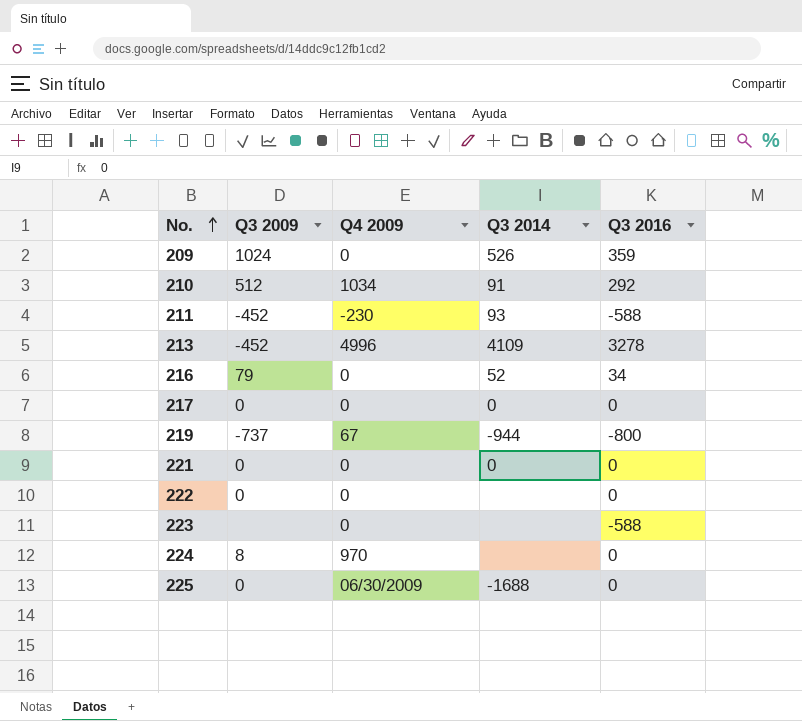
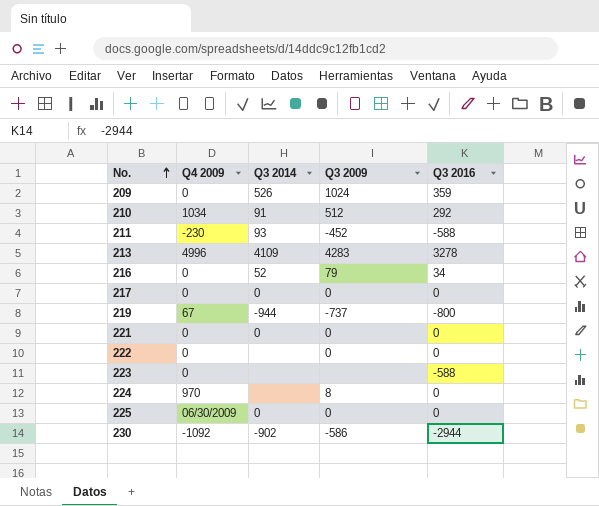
column Q3 2009 | position: 2 -> 4
213 | Q3 2009: -452 -> 4283
225 | Q3 2014: -1688 -> 0
row 230: none -> -1092 | -902 | -586 | -2944

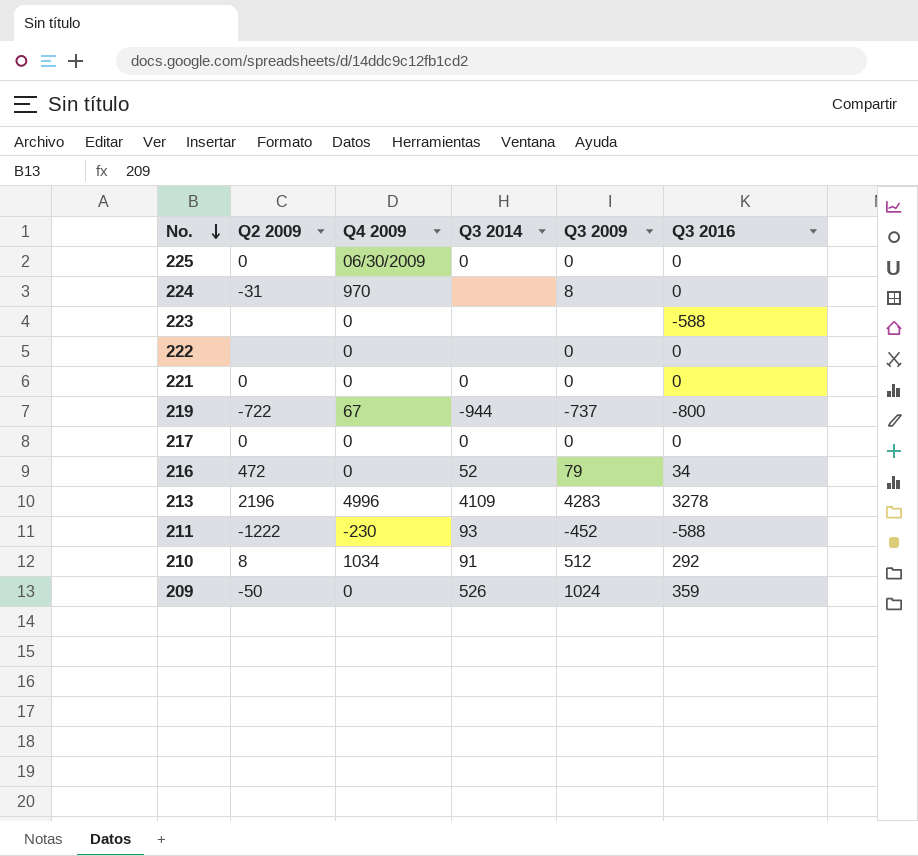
row order: No. ascending -> No. descending
column Q2 2009 | position: none -> 2
row 230: -1092 | -902 | -586 | -2944 -> none

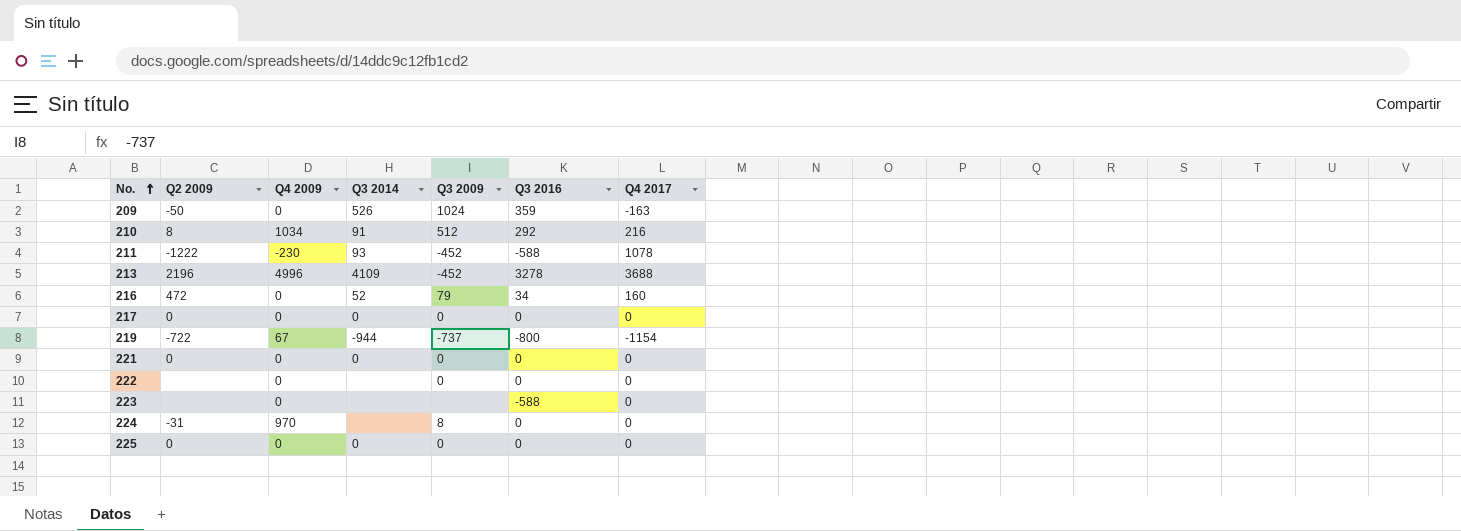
row order: No. descending -> No. ascending
column Q4 2017 | position: none -> 7
213 | Q3 2009: 4283 -> -452
225 | Q4 2009: 06/30/2009 -> 0

